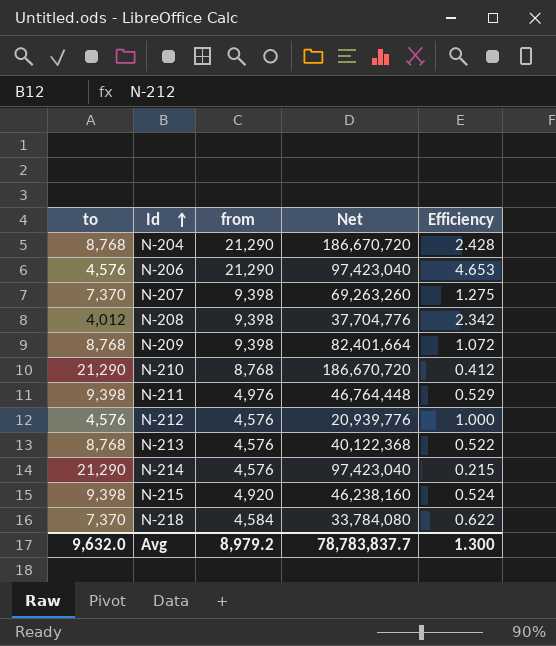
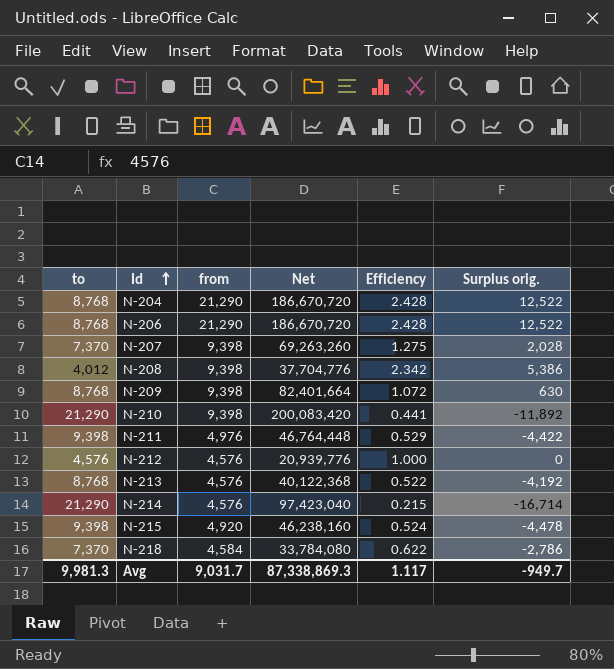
column Surplus orig. | formula: none -> [from] - [to]
N-206 | to: 4,576 -> 8,768
N-206 | Net: 97,423,040 -> 186,670,720
N-206 | Efficiency: 4.653 -> 2.428
N-210 | from: 8,768 -> 9,398
N-210 | Net: 186,670,720 -> 200,083,420
N-210 | Efficiency: 0.412 -> 0.441
Avg | to: 9,632.0 -> 9,981.3
Avg | from: 8,979.2 -> 9,031.7
Avg | Net: 78,783,837.7 -> 87,338,869.3
Avg | Efficiency: 1.300 -> 1.117

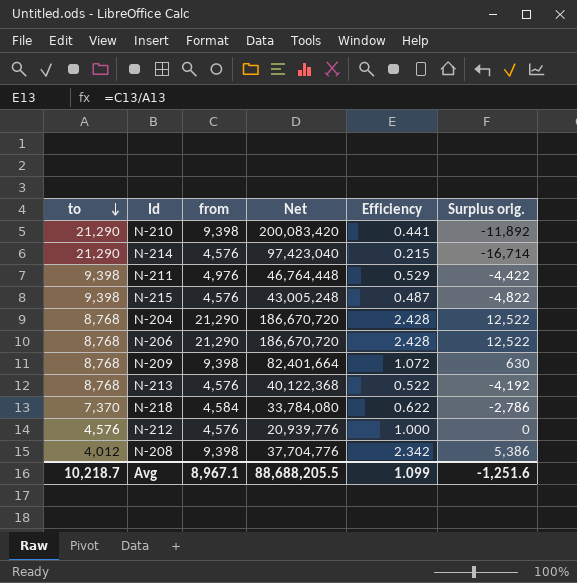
row order: Id ascending -> to descending
row N-207: 7,370 | 9,398 | 69,263,260 | 1.275 | 2,028 -> none
N-215 | from: 4,920 -> 4,576
N-215 | Net: 46,238,160 -> 43,005,248
N-215 | Efficiency: 0.524 -> 0.487
N-215 | Surplus orig.: -4,478 -> -4,822
Avg | to: 9,981.3 -> 10,218.7
Avg | from: 9,031.7 -> 8,967.1
Avg | Net: 87,338,869.3 -> 88,688,205.5
Avg | Efficiency: 1.117 -> 1.099
Avg | Surplus orig.: -949.7 -> -1,251.6

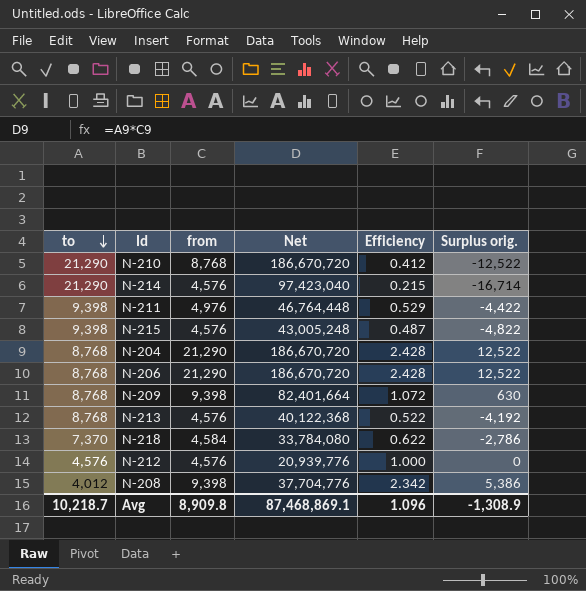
N-210 | from: 9,398 -> 8,768
N-210 | Net: 200,083,420 -> 186,670,720
N-210 | Efficiency: 0.441 -> 0.412
N-210 | Surplus orig.: -11,892 -> -12,522
Avg | from: 8,967.1 -> 8,909.8
Avg | Net: 88,688,205.5 -> 87,468,869.1
Avg | Efficiency: 1.099 -> 1.096
Avg | Surplus orig.: -1,251.6 -> -1,308.9

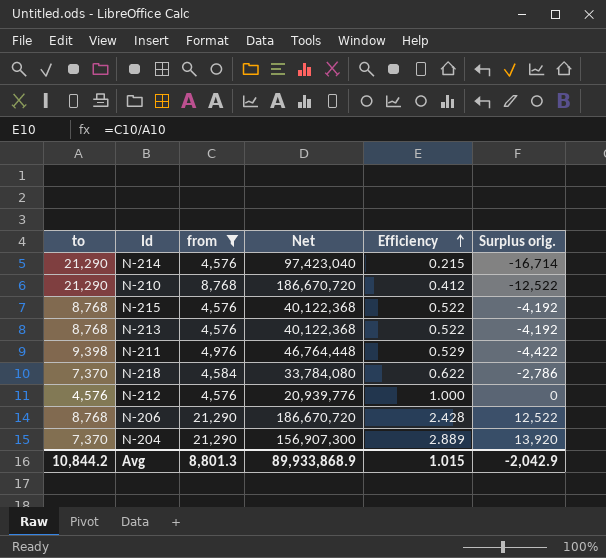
filter: none -> from != 9,398
row order: to descending -> Efficiency ascending
N-215 | to: 9,398 -> 8,768
N-215 | Net: 43,005,248 -> 40,122,368
N-215 | Efficiency: 0.487 -> 0.522
N-215 | Surplus orig.: -4,822 -> -4,192
N-204 | to: 8,768 -> 7,370
N-204 | Net: 186,670,720 -> 156,907,300
N-204 | Efficiency: 2.428 -> 2.889
N-204 | Surplus orig.: 12,522 -> 13,920
Avg | to: 10,218.7 -> 10,844.2
Avg | from: 8,909.8 -> 8,801.3
Avg | Net: 87,468,869.1 -> 89,933,868.9
Avg | Efficiency: 1.096 -> 1.015
Avg | Surplus orig.: -1,308.9 -> -2,042.9

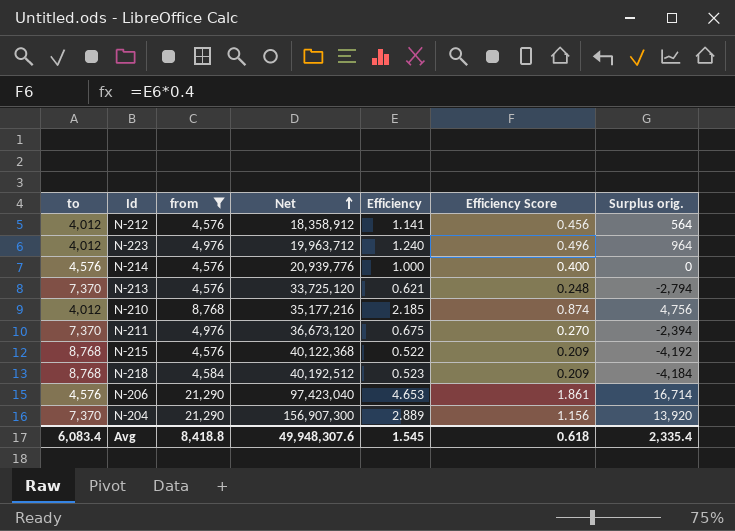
row order: Efficiency ascending -> Net ascending
column Efficiency Score | formula: none -> [Efficiency] * 0.4
N-212 | to: 4,576 -> 4,012
N-212 | Net: 20,939,776 -> 18,358,912
N-212 | Efficiency: 1.000 -> 1.141
N-212 | Surplus orig.: 0 -> 564
row N-223: none -> 4,012 | 4,976 | 19,963,712 | 1.240 | 0.496 | 964
N-214 | to: 21,290 -> 4,576
N-214 | Net: 97,423,040 -> 20,939,776
N-214 | Efficiency: 0.215 -> 1.000
N-214 | Surplus orig.: -16,714 -> 0
N-213 | to: 8,768 -> 7,370
N-213 | Net: 40,122,368 -> 33,725,120
N-213 | Efficiency: 0.522 -> 0.621
N-213 | Surplus orig.: -4,192 -> -2,794
N-210 | to: 21,290 -> 4,012
N-210 | Net: 186,670,720 -> 35,177,216
N-210 | Efficiency: 0.412 -> 2.185
N-210 | Surplus orig.: -12,522 -> 4,756
N-211 | to: 9,398 -> 7,370
N-211 | Net: 46,764,448 -> 36,673,120
N-211 | Efficiency: 0.529 -> 0.675
N-211 | Surplus orig.: -4,422 -> -2,394
N-218 | to: 7,370 -> 8,768
N-218 | Net: 33,784,080 -> 40,192,512
N-218 | Efficiency: 0.622 -> 0.523
N-218 | Surplus orig.: -2,786 -> -4,184
N-206 | to: 8,768 -> 4,576
N-206 | Net: 186,670,720 -> 97,423,040
N-206 | Efficiency: 2.428 -> 4.653
N-206 | Surplus orig.: 12,522 -> 16,714
Avg | to: 10,844.2 -> 6,083.4
Avg | from: 8,801.3 -> 8,418.8
Avg | Net: 89,933,868.9 -> 49,948,307.6
Avg | Efficiency: 1.015 -> 1.545
Avg | Surplus orig.: -2,042.9 -> 2,335.4

